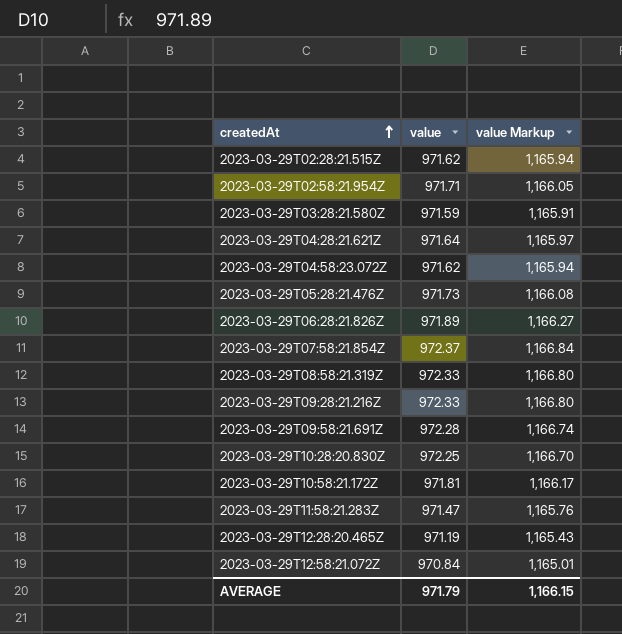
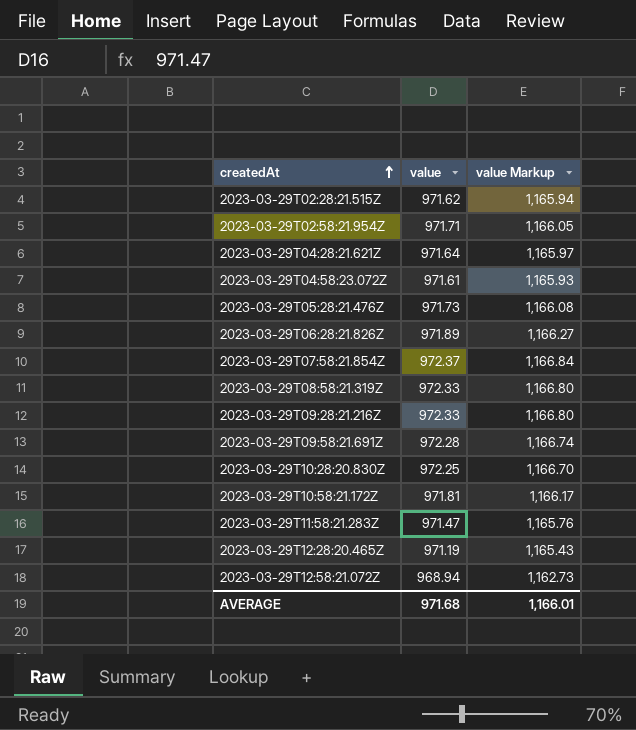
row 2023-03-29T03:28:21.580Z: 971.59 | 1,165.91 -> none
2023-03-29T04:58:23.072Z | value: 971.62 -> 971.61
2023-03-29T04:58:23.072Z | value Markup: 1,165.94 -> 1,165.93
2023-03-29T12:58:21.072Z | value: 970.84 -> 968.94
2023-03-29T12:58:21.072Z | value Markup: 1,165.01 -> 1,162.73
AVERAGE | value: 971.79 -> 971.68
AVERAGE | value Markup: 1,166.15 -> 1,166.01

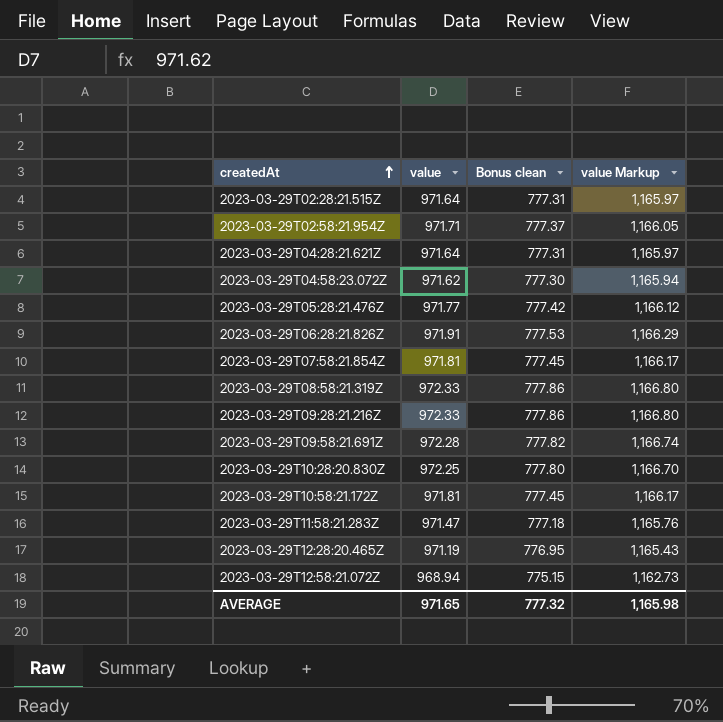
column Bonus clean | formula: none -> [value] * 0.8
2023-03-29T02:28:21.515Z | value: 971.62 -> 971.64
2023-03-29T02:28:21.515Z | value Markup: 1,165.94 -> 1,165.97
2023-03-29T04:58:23.072Z | value: 971.61 -> 971.62
2023-03-29T04:58:23.072Z | value Markup: 1,165.93 -> 1,165.94
2023-03-29T05:28:21.476Z | value: 971.73 -> 971.77
2023-03-29T05:28:21.476Z | value Markup: 1,166.08 -> 1,166.12
2023-03-29T06:28:21.826Z | value: 971.89 -> 971.91
2023-03-29T06:28:21.826Z | value Markup: 1,166.27 -> 1,166.29
2023-03-29T07:58:21.854Z | value: 972.37 -> 971.81
2023-03-29T07:58:21.854Z | value Markup: 1,166.84 -> 1,166.17
AVERAGE | value: 971.68 -> 971.65
AVERAGE | value Markup: 1,166.01 -> 1,165.98

